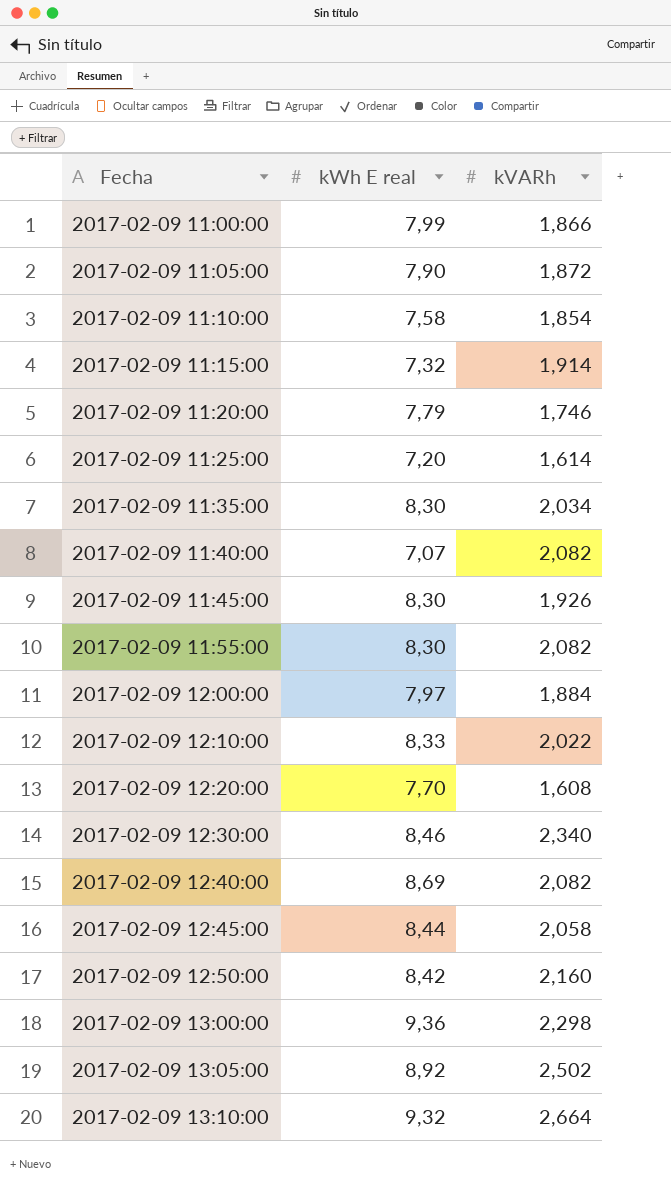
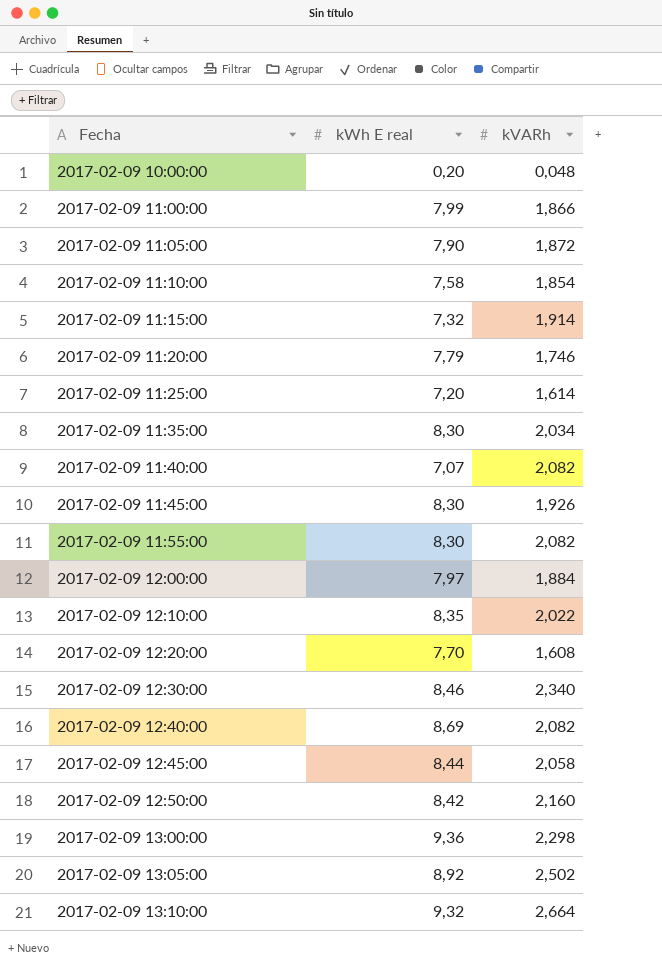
row 2017-02-09 10:00:00: none -> 0,20 | 0,048
2017-02-09 12:10:00 | kWh E real: 8,33 -> 8,35

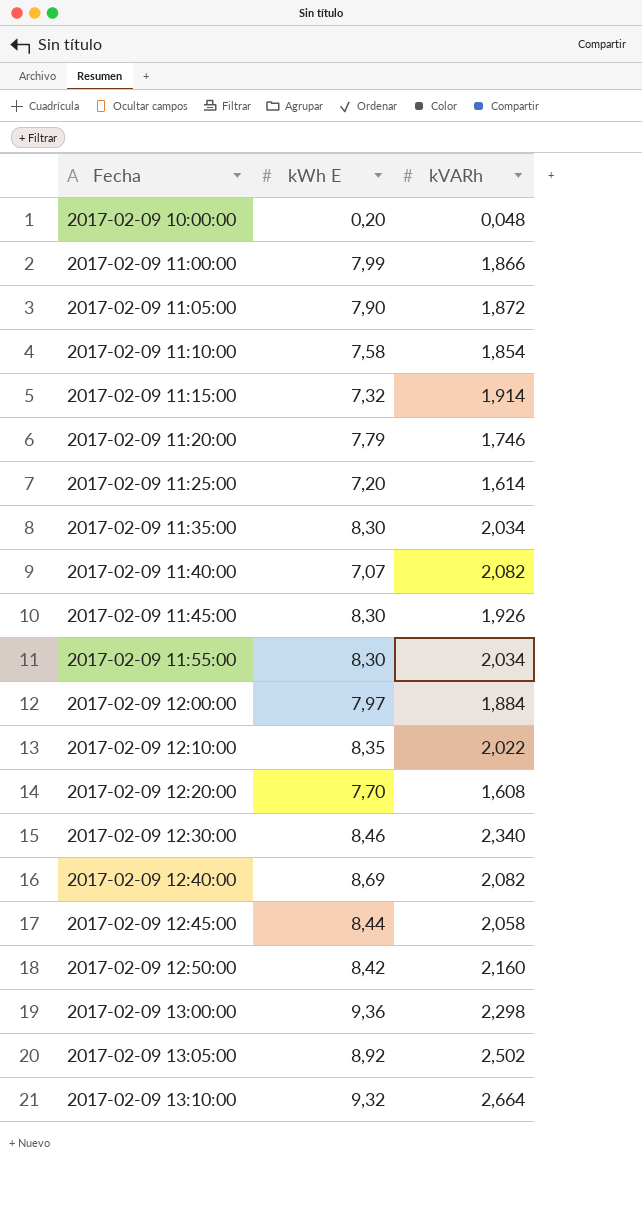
column name: kWh E real -> kWh E
2017-02-09 11:55:00 | kVARh: 2,082 -> 2,034

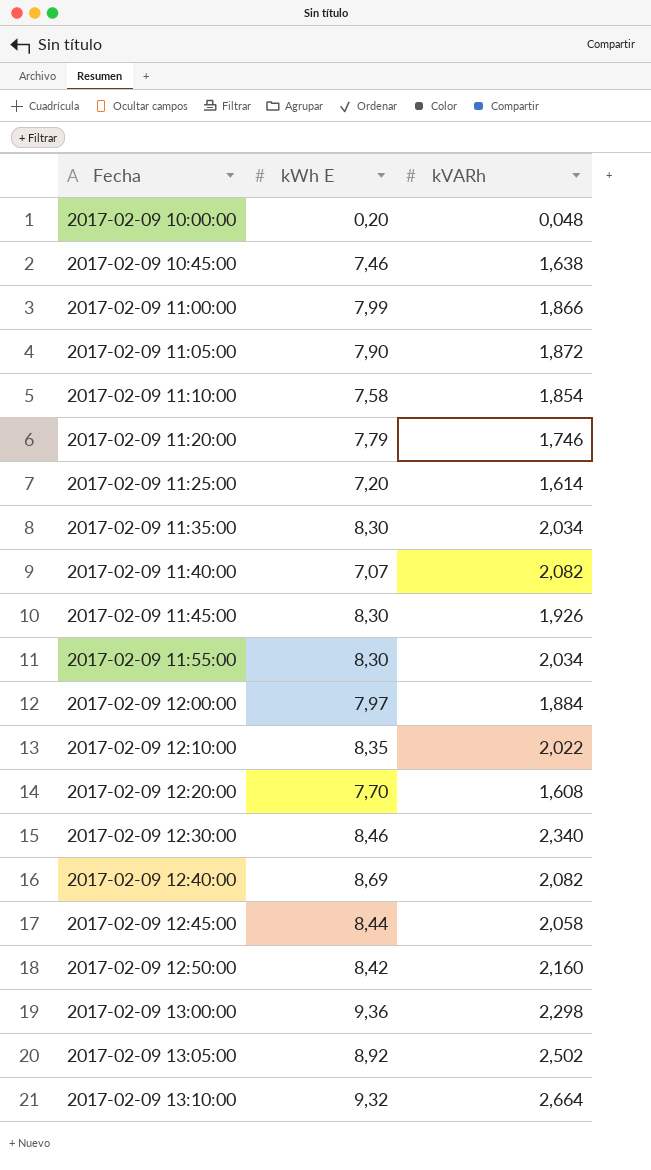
row 2017-02-09 11:15:00: 7,32 | 1,914 -> none
row 2017-02-09 10:45:00: none -> 7,46 | 1,638

